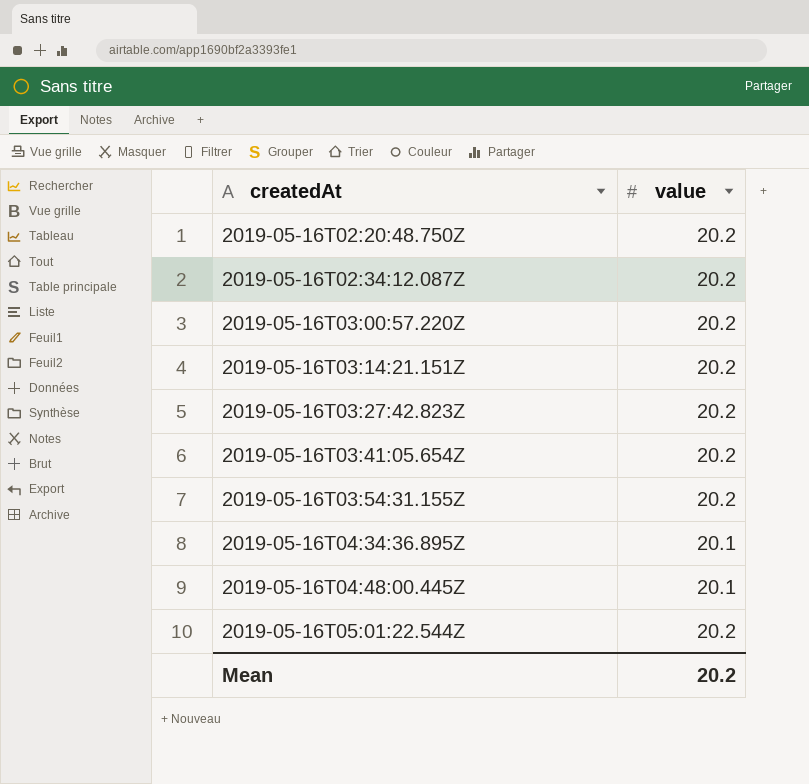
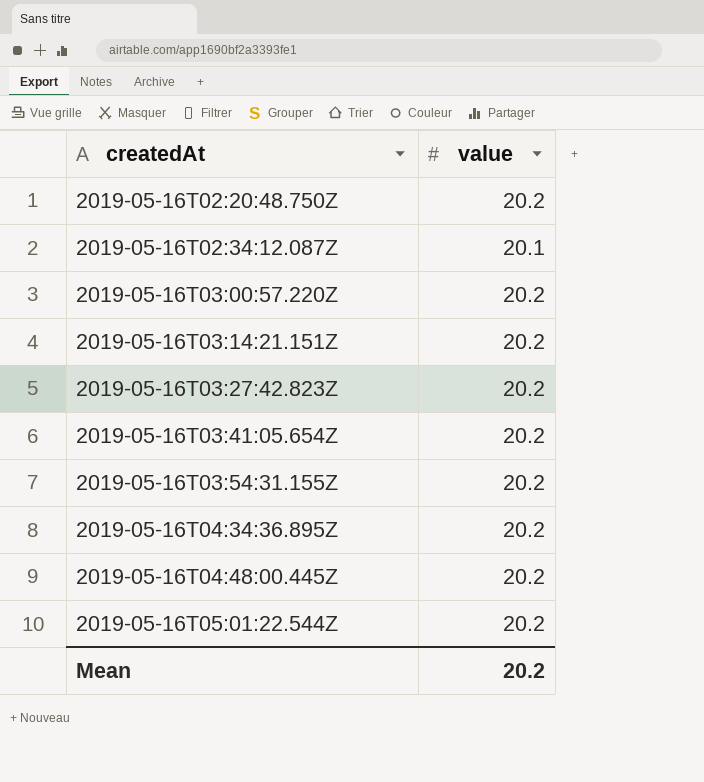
2019-05-16T02:34:12.087Z | value: 20.2 -> 20.1
2019-05-16T04:34:36.895Z | value: 20.1 -> 20.2
2019-05-16T04:48:00.445Z | value: 20.1 -> 20.2

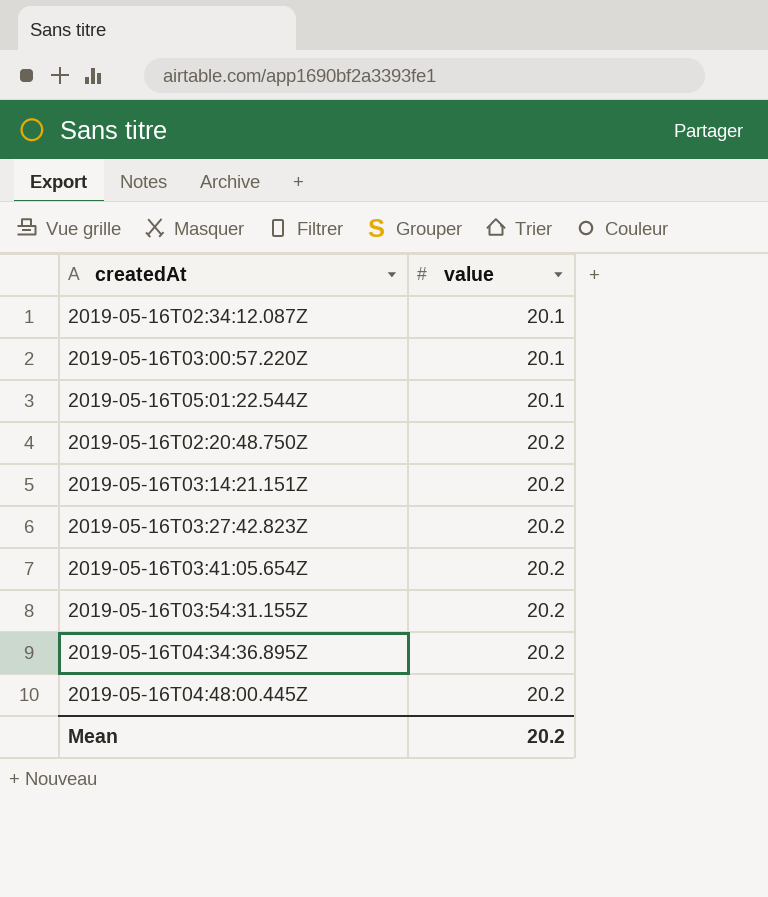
row order: createdAt ascending -> value ascending
2019-05-16T03:00:57.220Z | value: 20.2 -> 20.1
2019-05-16T05:01:22.544Z | value: 20.2 -> 20.1

